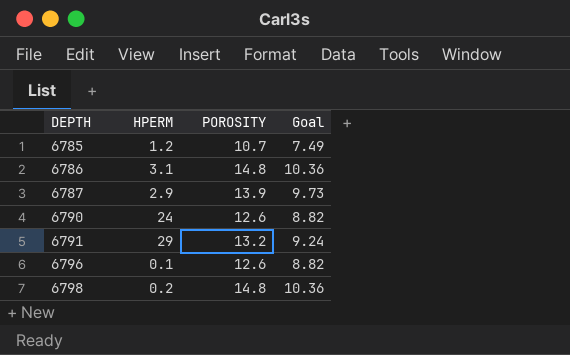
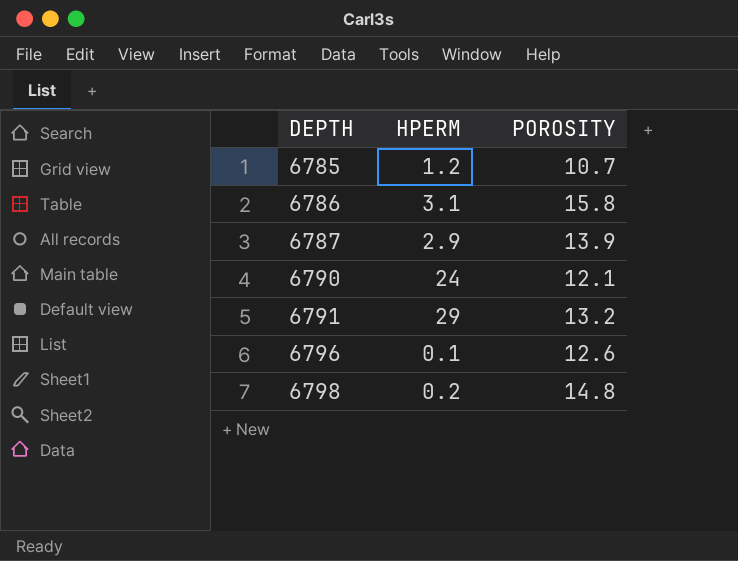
column Goal | formula: [POROSITY] * 0.7 -> none
6786 | POROSITY: 14.8 -> 15.8
6790 | POROSITY: 12.6 -> 12.1

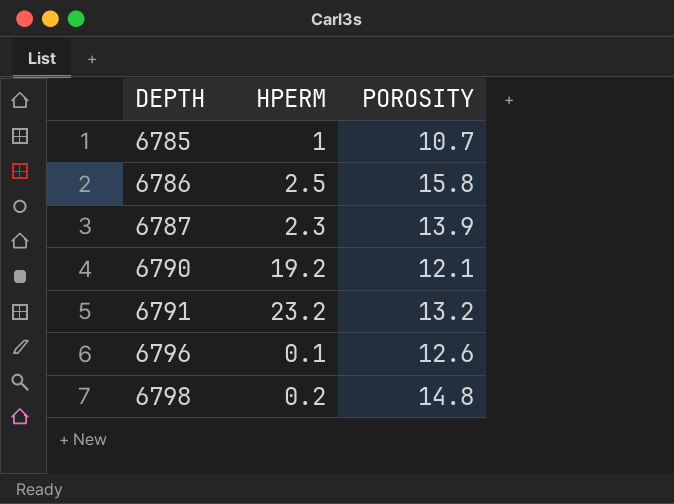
6785 | HPERM: 1.2 -> 1
6786 | HPERM: 3.1 -> 2.5
6787 | HPERM: 2.9 -> 2.3
6790 | HPERM: 24 -> 19.2
6791 | HPERM: 29 -> 23.2

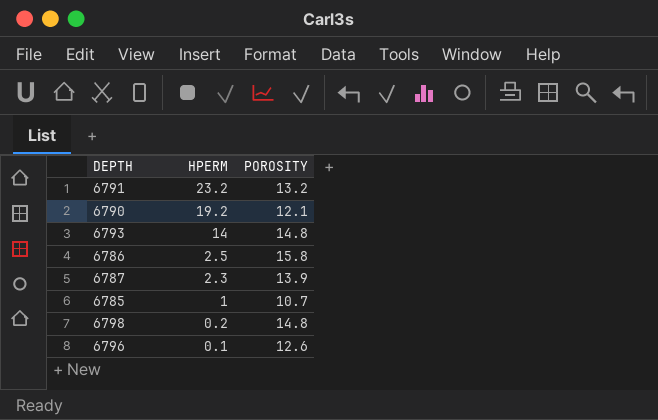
row order: DEPTH ascending -> HPERM descending
row 6793: none -> 14 | 14.8

